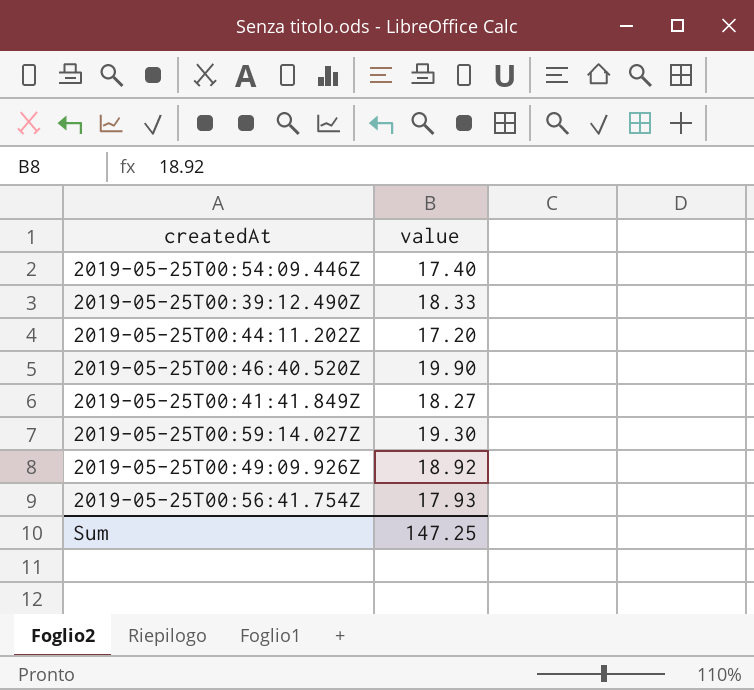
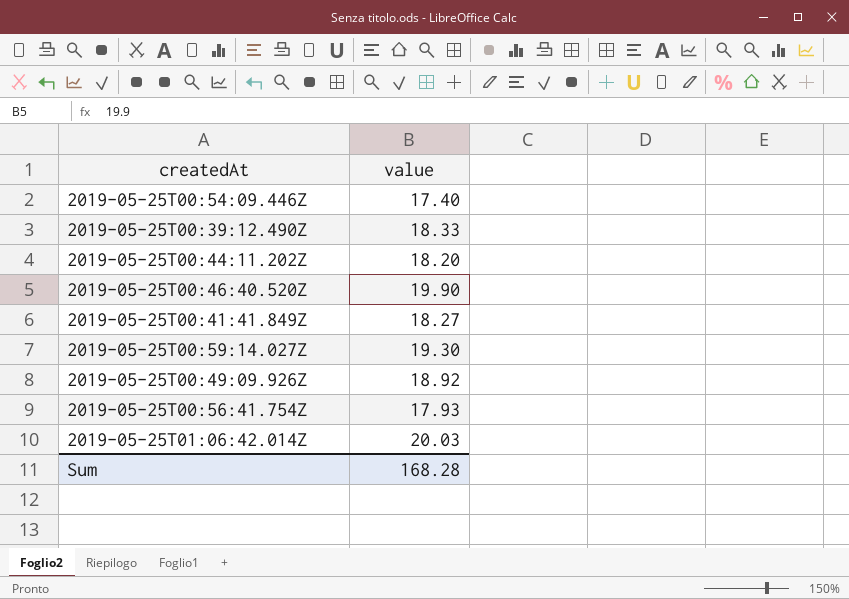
2019-05-25T00:44:11.202Z | value: 17.20 -> 18.20
row 2019-05-25T01:06:42.014Z: none -> 20.03
Sum | value: 147.25 -> 168.28

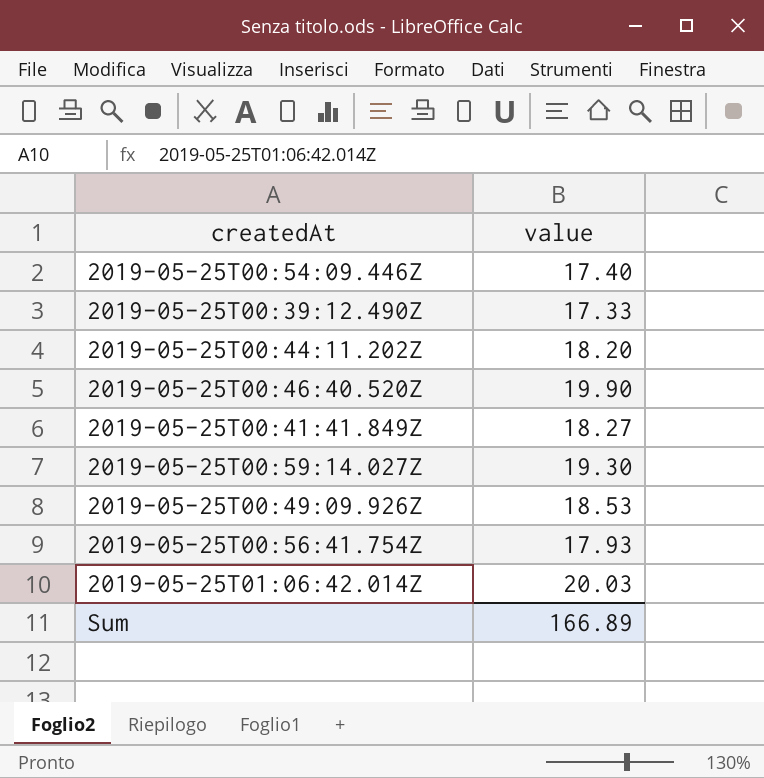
2019-05-25T00:39:12.490Z | value: 18.33 -> 17.33
2019-05-25T00:49:09.926Z | value: 18.92 -> 18.53
Sum | value: 168.28 -> 166.89

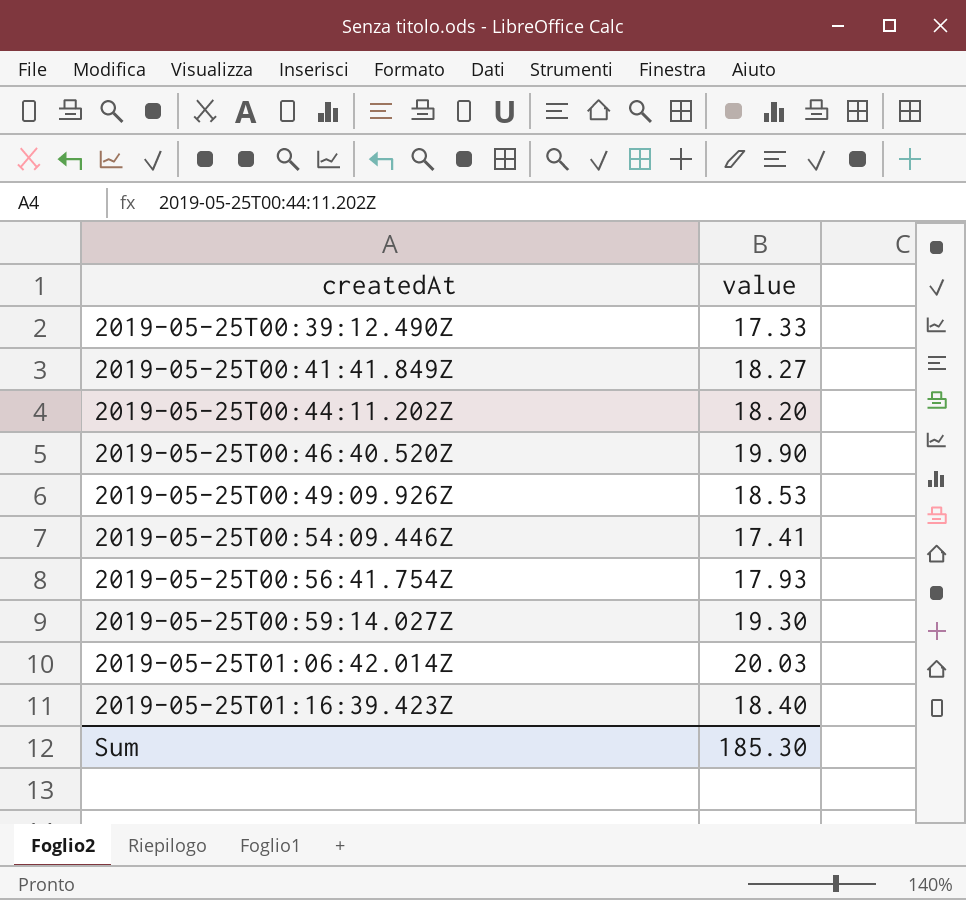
row order: none -> createdAt ascending
2019-05-25T00:54:09.446Z | value: 17.40 -> 17.41
row 2019-05-25T01:16:39.423Z: none -> 18.40
Sum | value: 166.89 -> 185.30

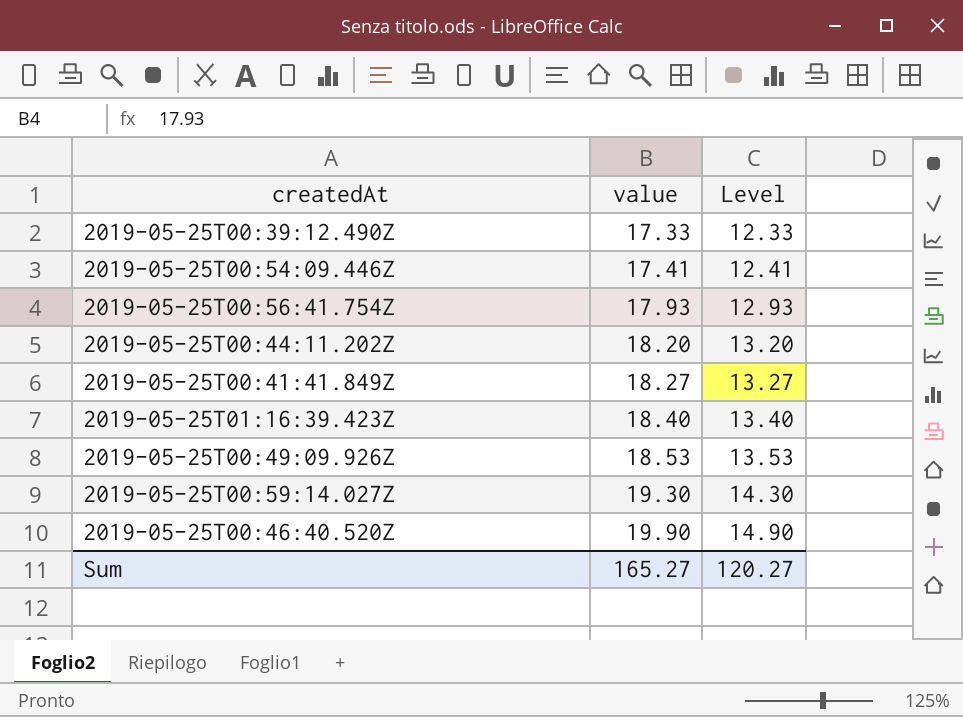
row order: createdAt ascending -> value ascending
column Level | formula: none -> [value] - 5
row 2019-05-25T01:06:42.014Z: 20.03 -> none
Sum | value: 185.30 -> 165.27

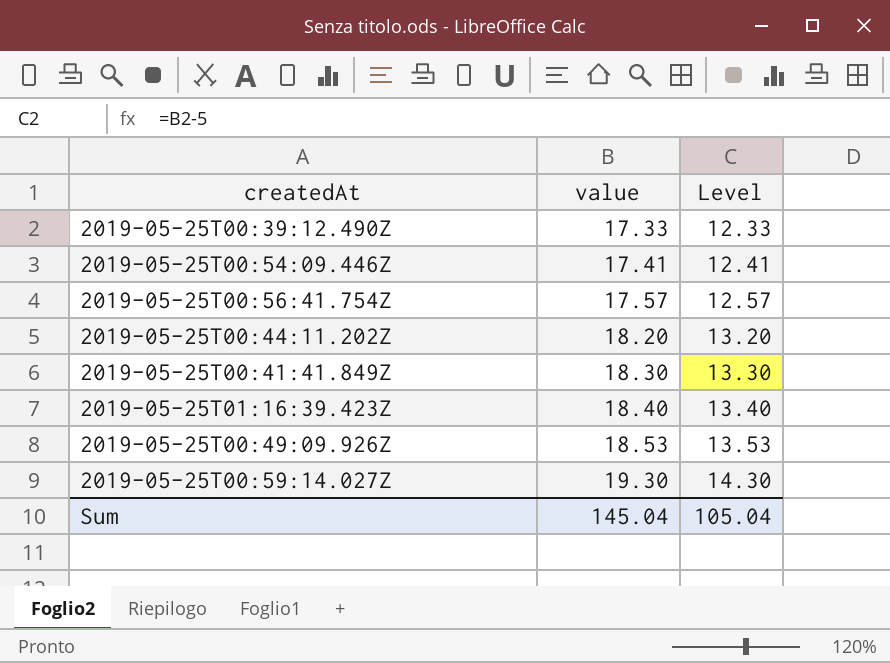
row 2019-05-25T00:46:40.520Z: 19.90 | 14.90 -> none
2019-05-25T00:56:41.754Z | value: 17.93 -> 17.57
2019-05-25T00:56:41.754Z | Level: 12.93 -> 12.57
2019-05-25T00:41:41.849Z | value: 18.27 -> 18.30
2019-05-25T00:41:41.849Z | Level: 13.27 -> 13.30
Sum | value: 165.27 -> 145.04
Sum | Level: 120.27 -> 105.04

